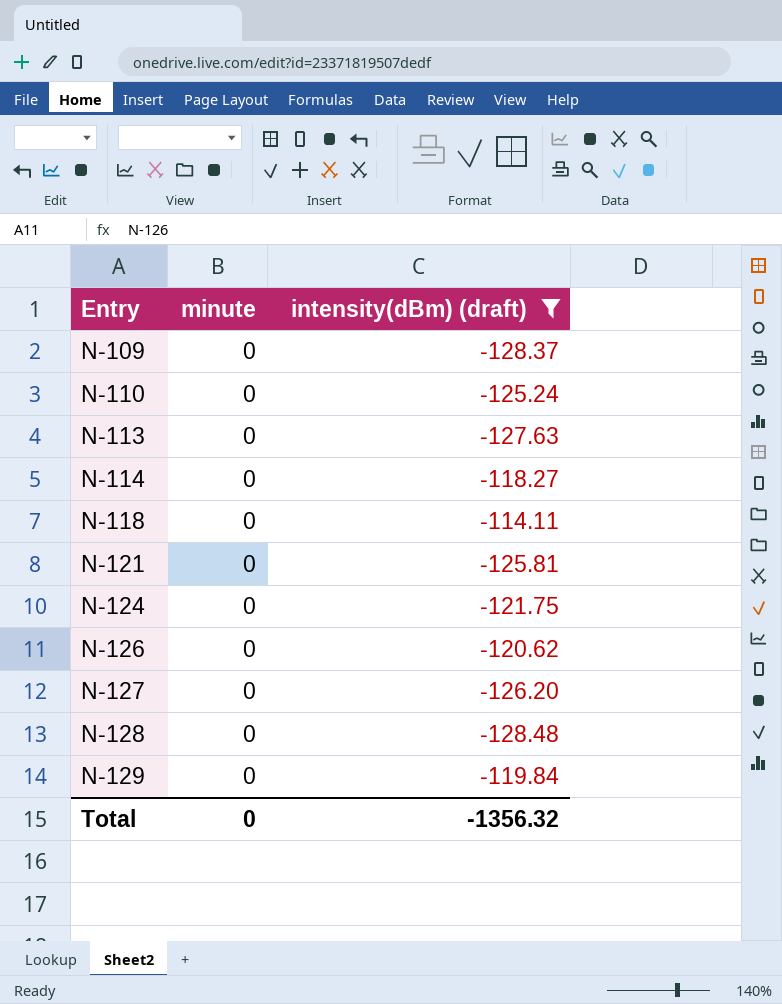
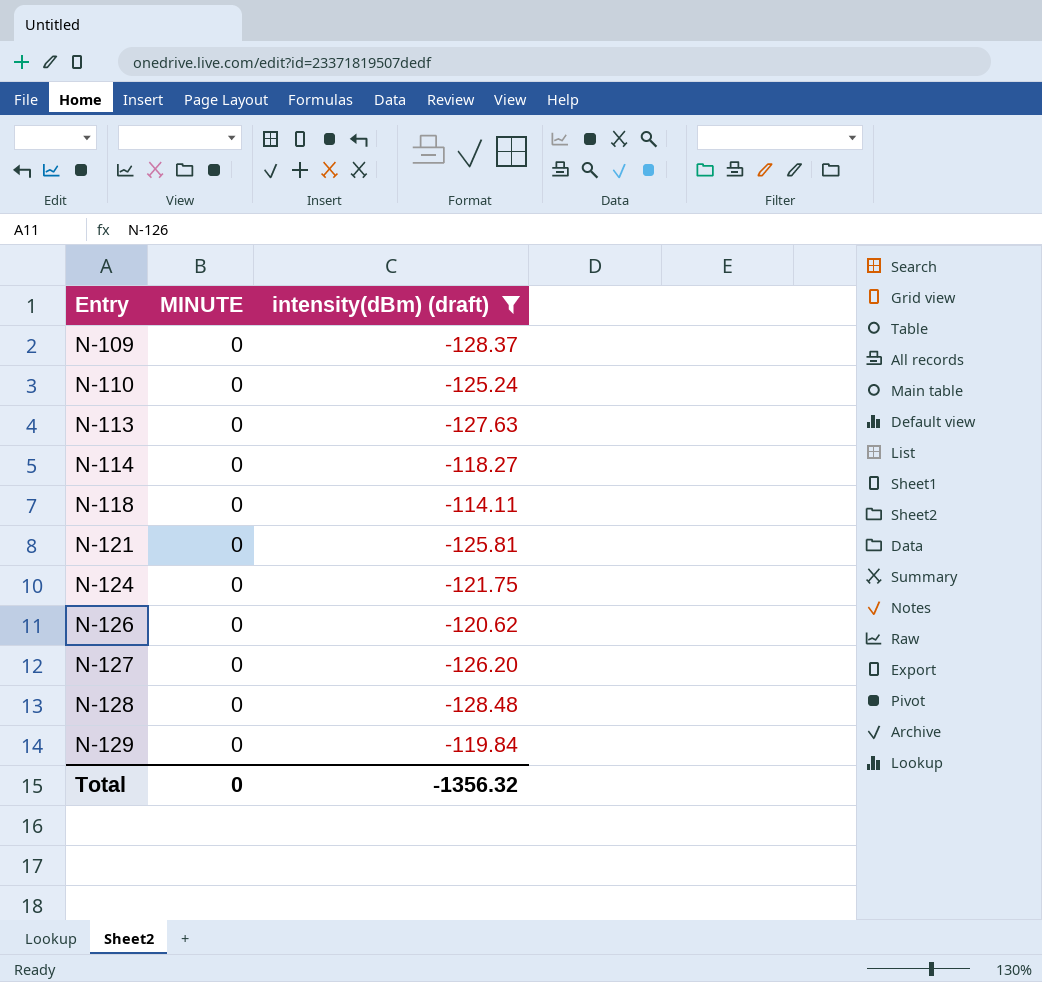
column name: minute -> MINUTE

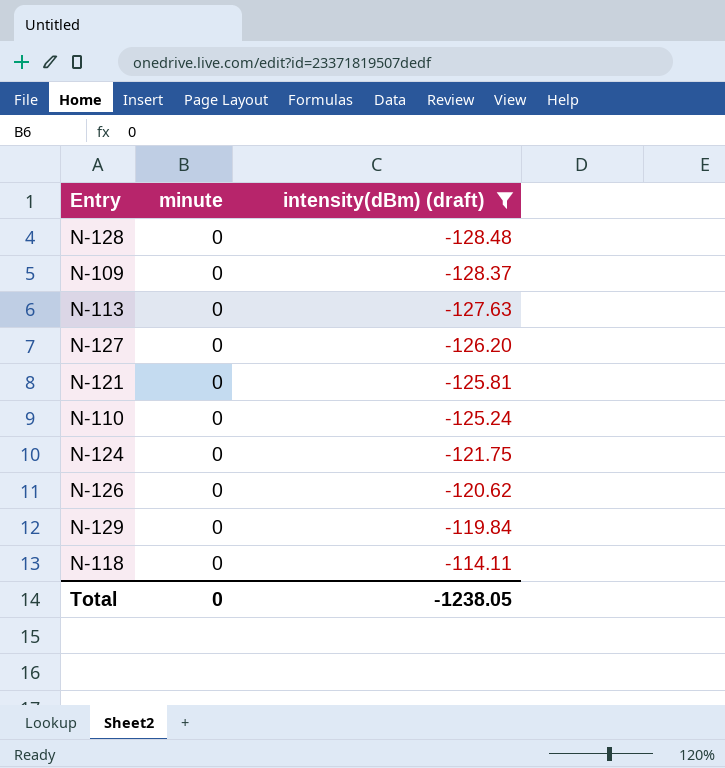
row order: Entry ascending -> intensity(dBm) (draft) ascending
column name: MINUTE -> minute
row N-114: 0 | -118.27 -> none
Total | intensity(dBm) (draft): -1356.32 -> -1238.05

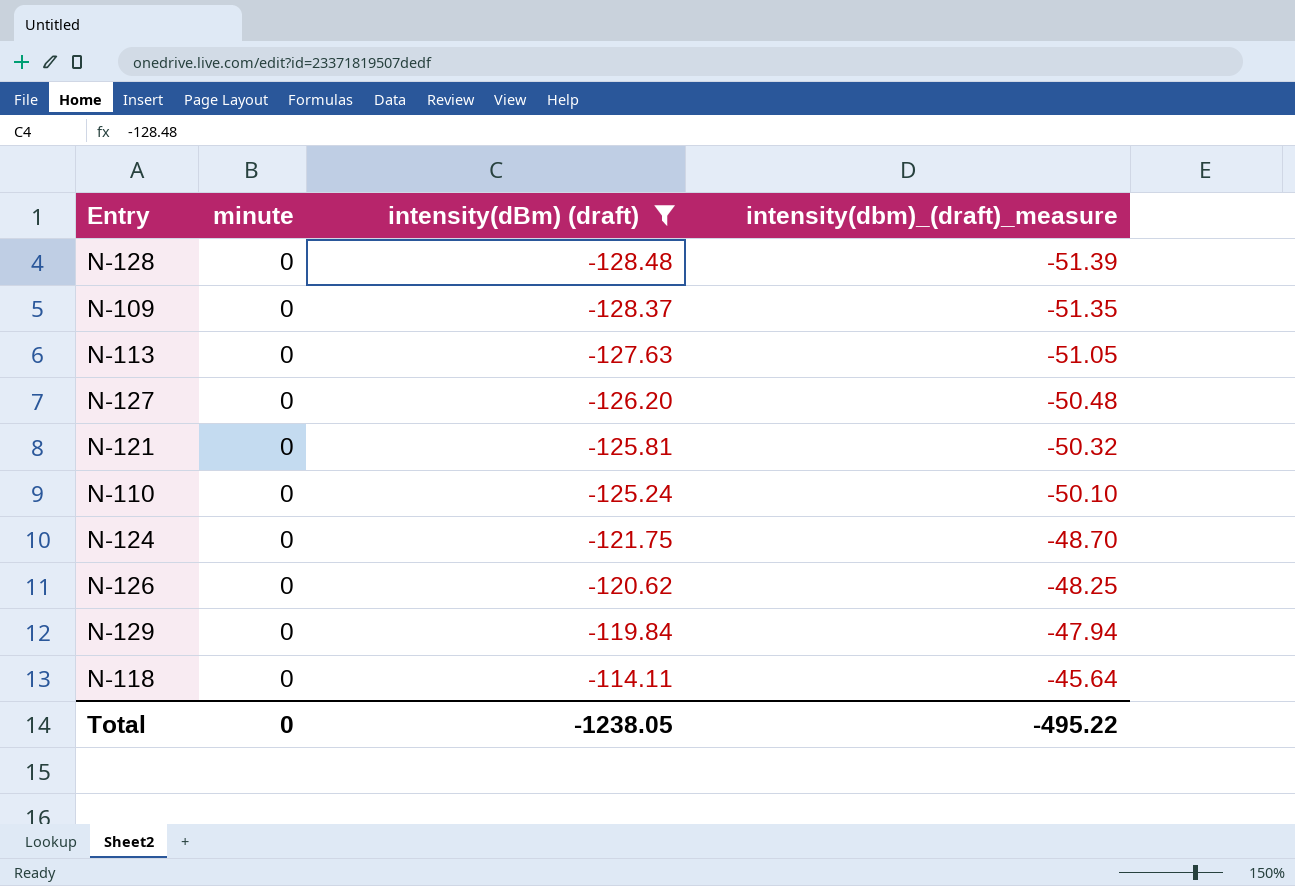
column intensity(dbm)_(draft)_measure | formula: none -> [intensity(dBm) (draft)] * 0.4

